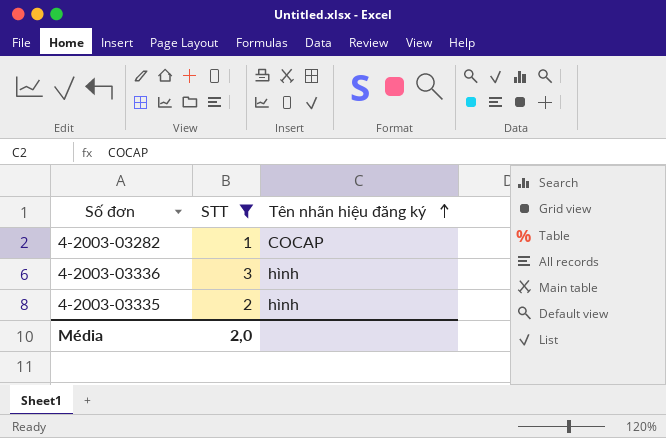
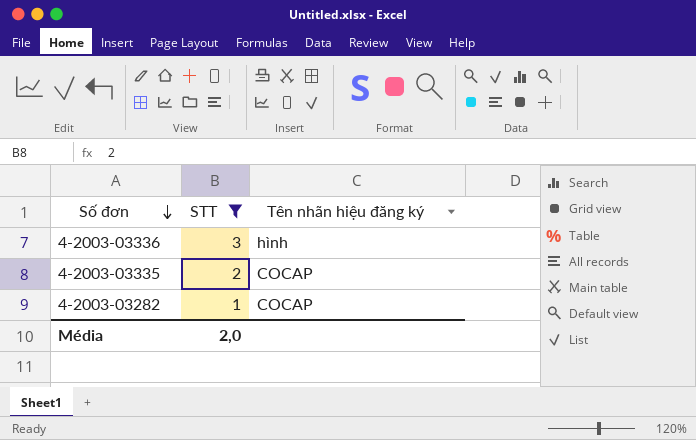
row order: Tên nhãn hiệu đăng ký ascending -> Số đơn descending
4-2003-03335 | Tên nhãn hiệu đăng ký: hình -> COCAP

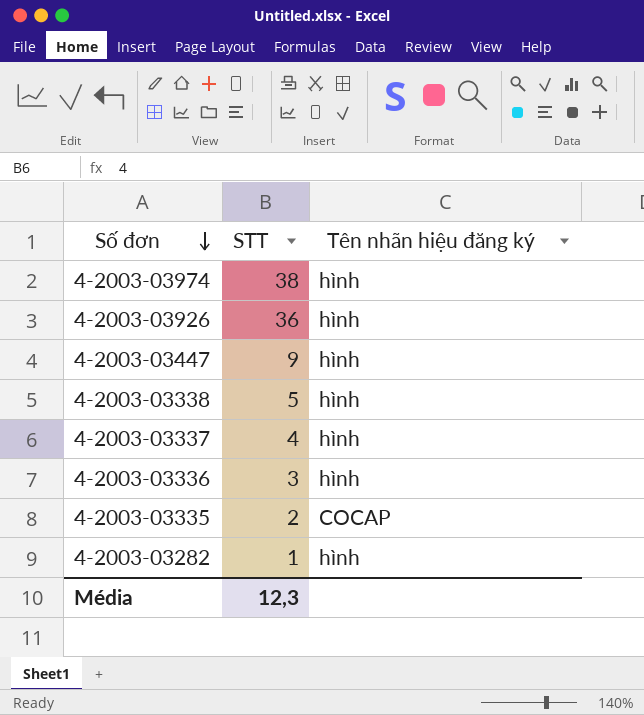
filter: STT <= 3 -> none
4-2003-03282 | Tên nhãn hiệu đăng ký: COCAP -> hình
Média | STT: 2,0 -> 12,3

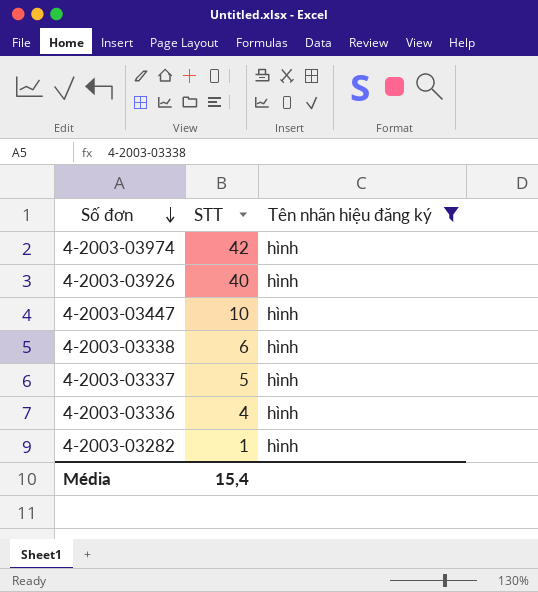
filter: none -> Tên nhãn hiệu đăng ký = hình
4-2003-03974 | STT: 38 -> 42
4-2003-03926 | STT: 36 -> 40
4-2003-03447 | STT: 9 -> 10
4-2003-03338 | STT: 5 -> 6
4-2003-03337 | STT: 4 -> 5
4-2003-03336 | STT: 3 -> 4
Média | STT: 12,3 -> 15,4

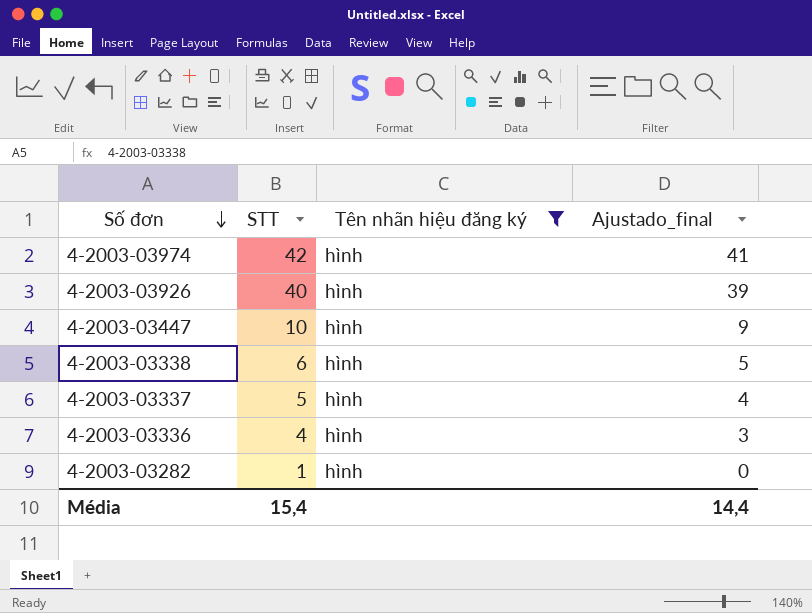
column Ajustado_final | formula: none -> [STT] - 1

